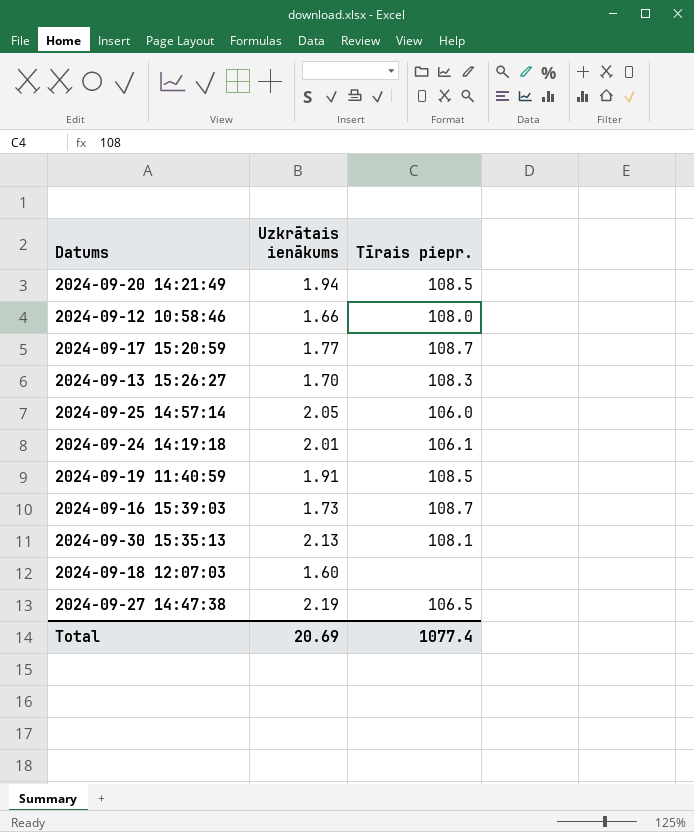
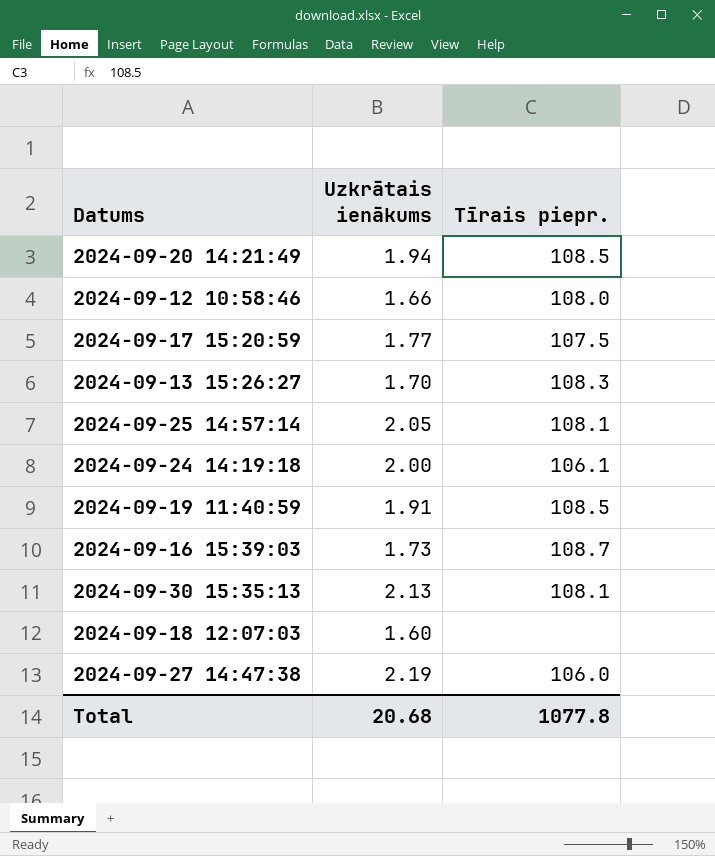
2024-09-17 15:20:59 | Tīrais piepr.: 108.7 -> 107.5
2024-09-25 14:57:14 | Tīrais piepr.: 106.0 -> 108.1
2024-09-24 14:19:18 | Uzkrātais ienākums: 2.01 -> 2.00
2024-09-27 14:47:38 | Tīrais piepr.: 106.5 -> 106.0
Total | Uzkrātais ienākums: 20.69 -> 20.68
Total | Tīrais piepr.: 1077.4 -> 1077.8

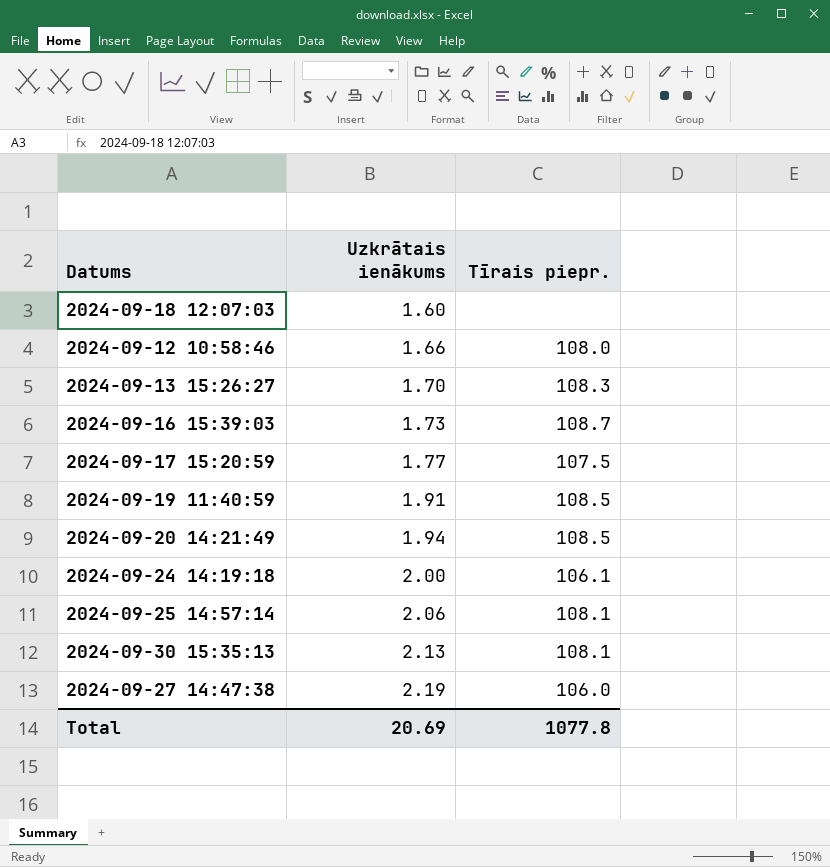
row order: none -> Uzkrātais ienākums ascending
2024-09-25 14:57:14 | Uzkrātais ienākums: 2.05 -> 2.06
Total | Uzkrātais ienākums: 20.68 -> 20.69

